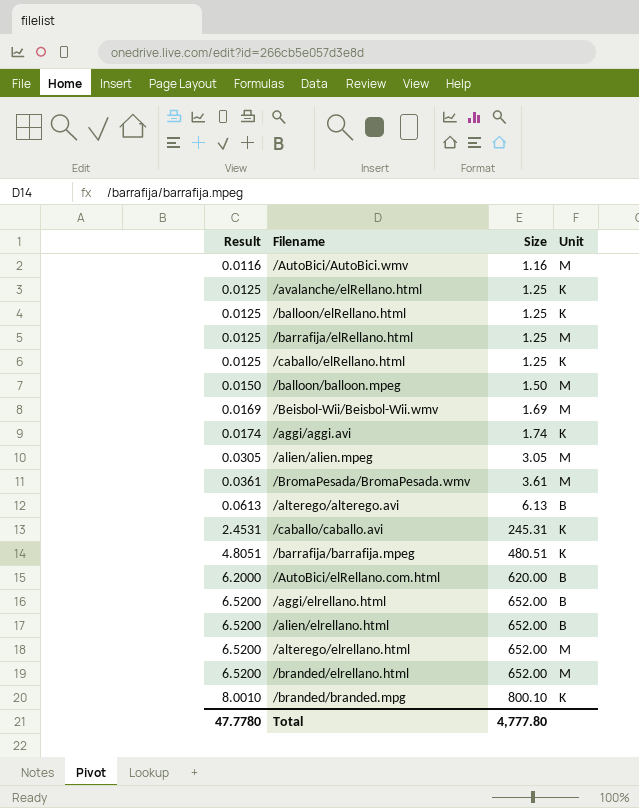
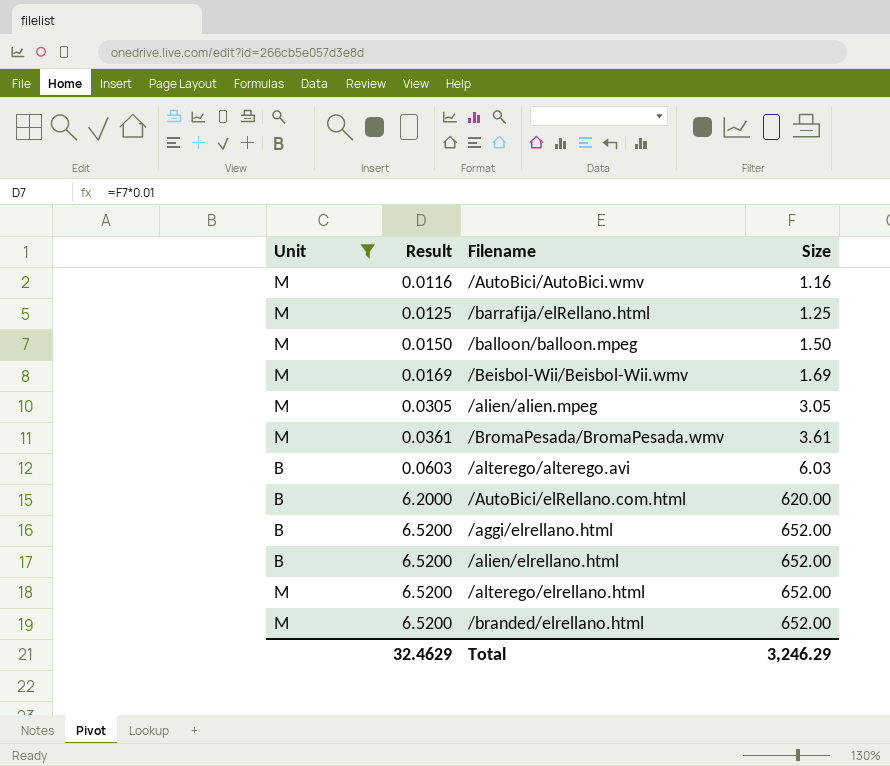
filter: none -> Unit != K
column Unit | position: 4 -> 1
/alterego/alterego.avi | Result: 0.0613 -> 0.0603
/alterego/alterego.avi | Size: 6.13 -> 6.03
Total | Result: 47.7780 -> 32.4629
Total | Size: 4,777.80 -> 3,246.29

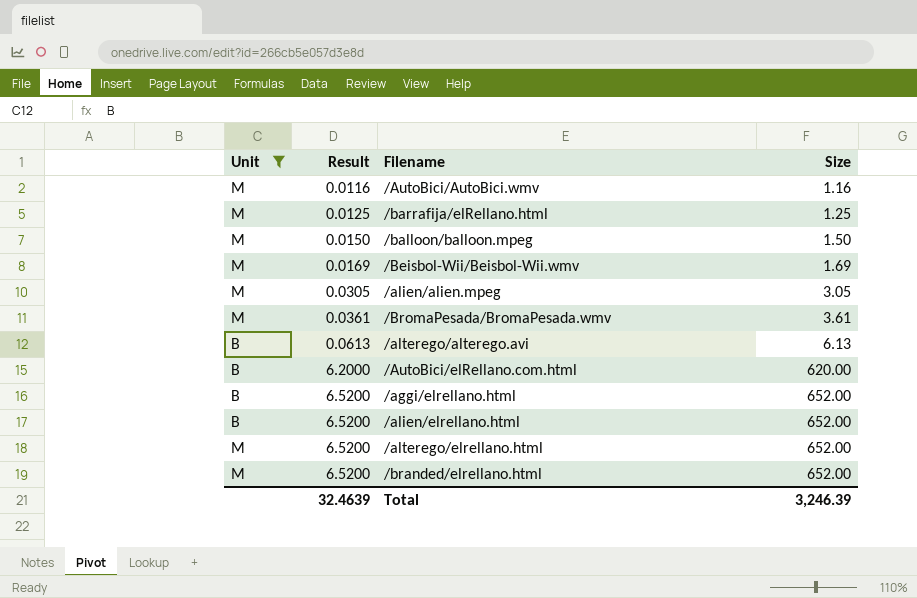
/alterego/alterego.avi | Result: 0.0603 -> 0.0613
/alterego/alterego.avi | Size: 6.03 -> 6.13
Total | Result: 32.4629 -> 32.4639
Total | Size: 3,246.29 -> 3,246.39

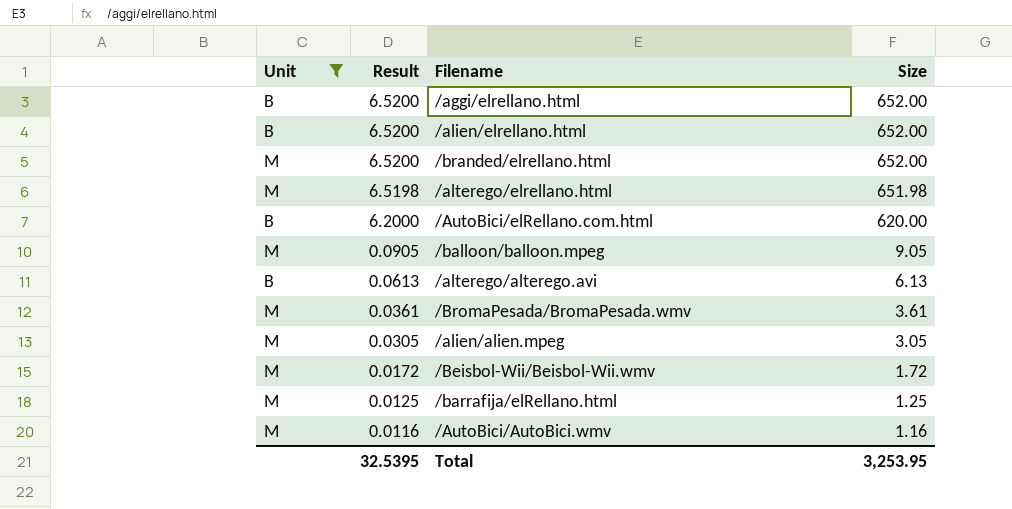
row order: Result ascending -> Result descending
/alterego/elrellano.html | Result: 6.5200 -> 6.5198
/alterego/elrellano.html | Size: 652.00 -> 651.98
/balloon/balloon.mpeg | Result: 0.0150 -> 0.0905
/balloon/balloon.mpeg | Size: 1.50 -> 9.05
/Beisbol-Wii/Beisbol-Wii.wmv | Result: 0.0169 -> 0.0172
/Beisbol-Wii/Beisbol-Wii.wmv | Size: 1.69 -> 1.72
Total | Result: 32.4639 -> 32.5395
Total | Size: 3,246.39 -> 3,253.95

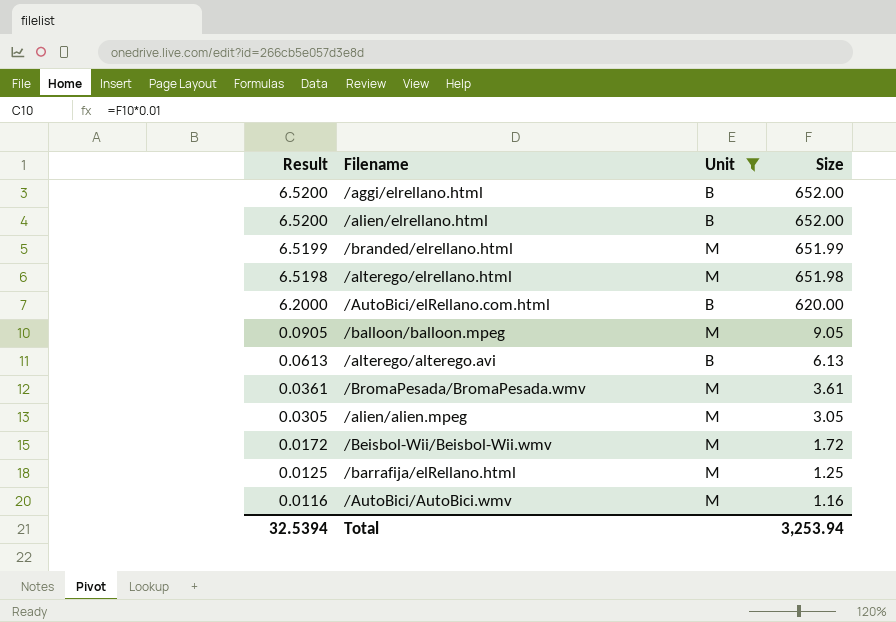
column Unit | position: 1 -> 3
/branded/elrellano.html | Result: 6.5200 -> 6.5199
/branded/elrellano.html | Size: 652.00 -> 651.99
Total | Result: 32.5395 -> 32.5394
Total | Size: 3,253.95 -> 3,253.94

